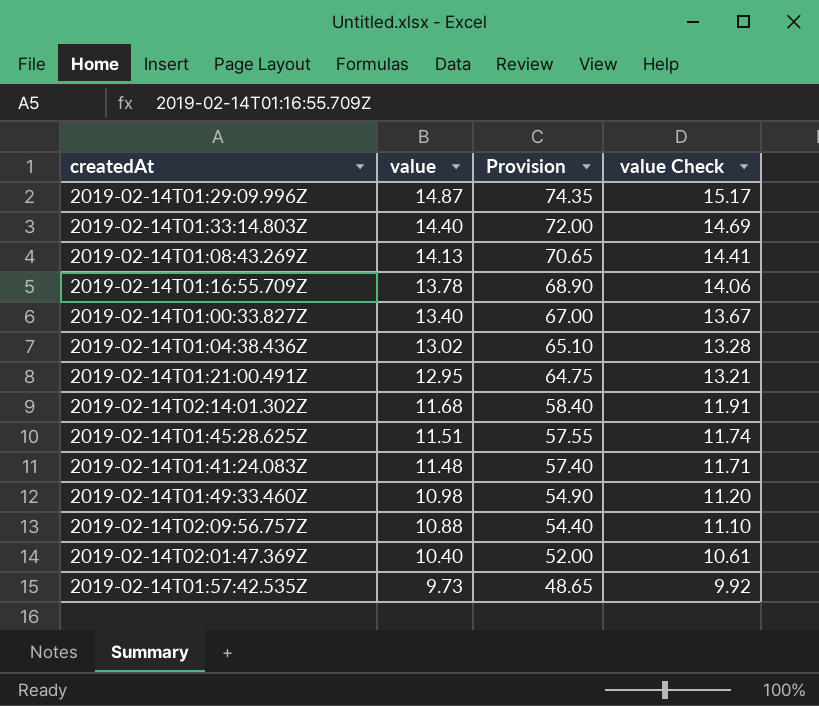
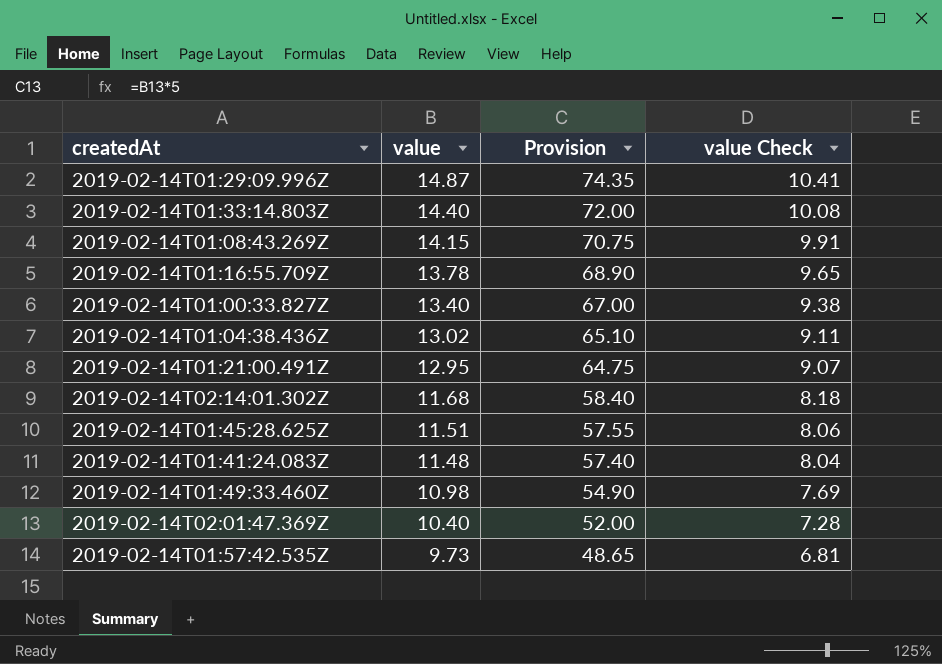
column value Check | formula: [value] * 1.02 -> [value] * 0.7
row 2019-02-14T02:09:56.757Z: 10.88 | 54.40 | 11.10 -> none
2019-02-14T01:08:43.269Z | value: 14.13 -> 14.15
2019-02-14T01:08:43.269Z | Provision: 70.65 -> 70.75

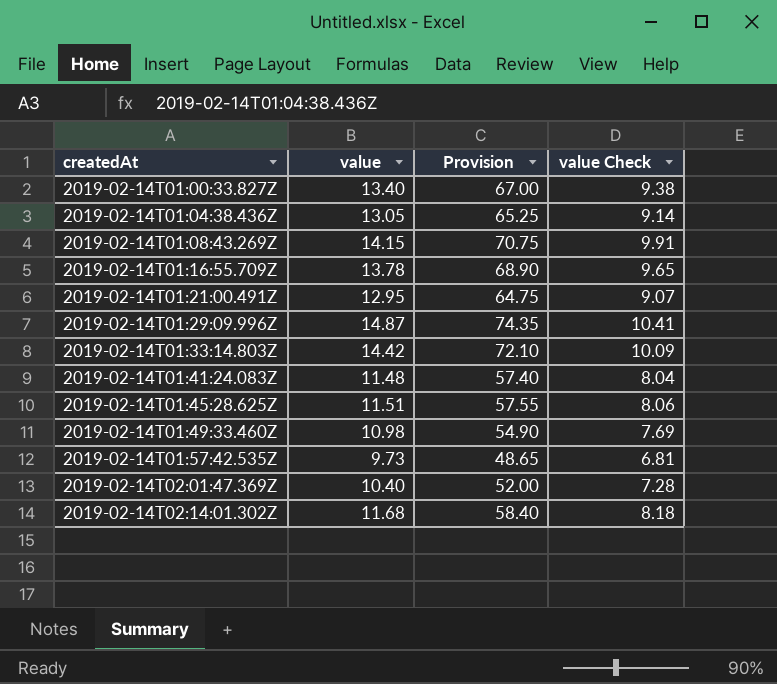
row order: value descending -> createdAt ascending
2019-02-14T01:04:38.436Z | value: 13.02 -> 13.05
2019-02-14T01:04:38.436Z | Provision: 65.10 -> 65.25
2019-02-14T01:04:38.436Z | value Check: 9.11 -> 9.14
2019-02-14T01:33:14.803Z | value: 14.40 -> 14.42
2019-02-14T01:33:14.803Z | Provision: 72.00 -> 72.10
2019-02-14T01:33:14.803Z | value Check: 10.08 -> 10.09

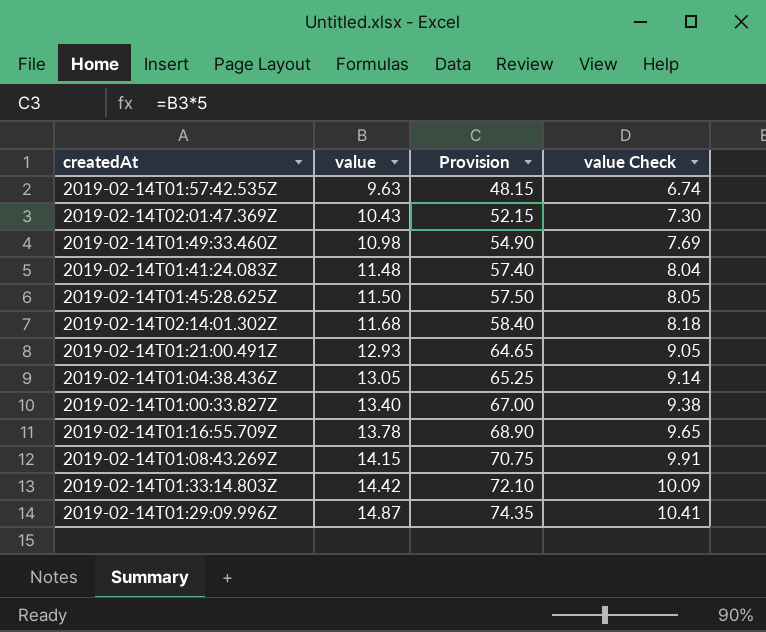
row order: createdAt ascending -> value ascending
2019-02-14T01:57:42.535Z | value: 9.73 -> 9.63
2019-02-14T01:57:42.535Z | Provision: 48.65 -> 48.15
2019-02-14T01:57:42.535Z | value Check: 6.81 -> 6.74
2019-02-14T02:01:47.369Z | value: 10.40 -> 10.43
2019-02-14T02:01:47.369Z | Provision: 52.00 -> 52.15
2019-02-14T02:01:47.369Z | value Check: 7.28 -> 7.30
2019-02-14T01:45:28.625Z | value: 11.51 -> 11.50
2019-02-14T01:45:28.625Z | Provision: 57.55 -> 57.50
2019-02-14T01:45:28.625Z | value Check: 8.06 -> 8.05
2019-02-14T01:21:00.491Z | value: 12.95 -> 12.93
2019-02-14T01:21:00.491Z | Provision: 64.75 -> 64.65
2019-02-14T01:21:00.491Z | value Check: 9.07 -> 9.05

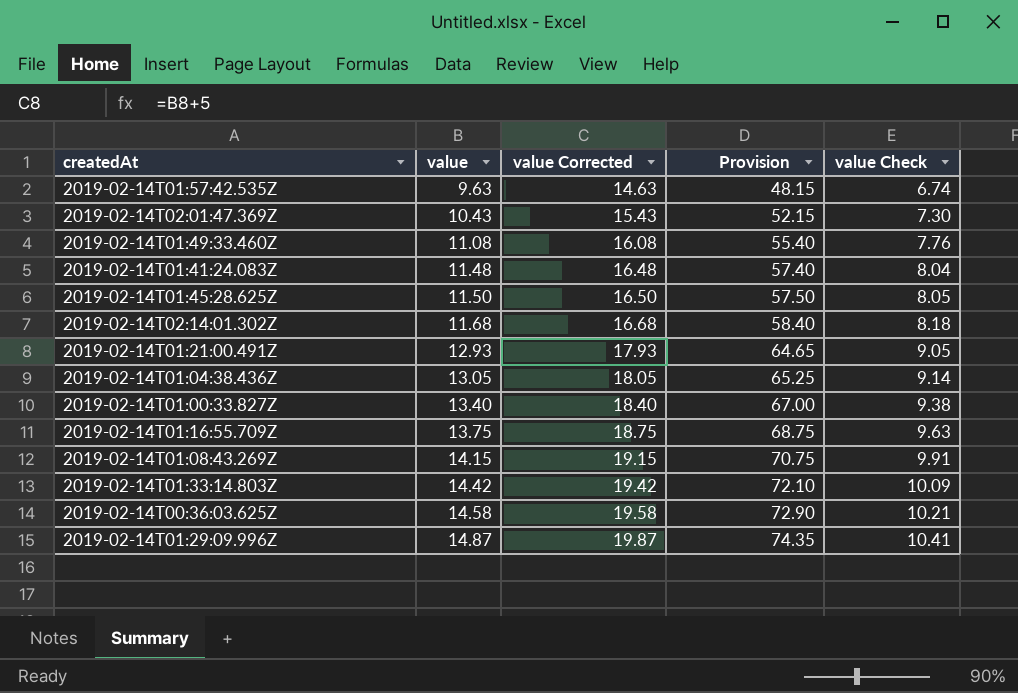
column value Corrected | formula: none -> [value] + 5
2019-02-14T01:49:33.460Z | value: 10.98 -> 11.08
2019-02-14T01:49:33.460Z | Provision: 54.90 -> 55.40
2019-02-14T01:49:33.460Z | value Check: 7.69 -> 7.76
2019-02-14T01:16:55.709Z | value: 13.78 -> 13.75
2019-02-14T01:16:55.709Z | Provision: 68.90 -> 68.75
2019-02-14T01:16:55.709Z | value Check: 9.65 -> 9.63
row 2019-02-14T00:36:03.625Z: none -> 14.58 | 19.58 | 72.90 | 10.21

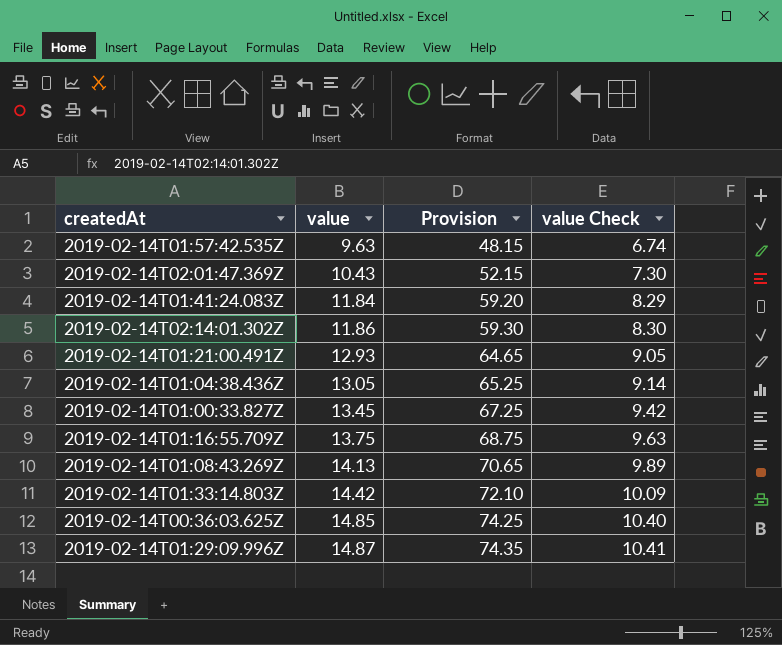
column value Corrected | formula: [value] + 5 -> none
row 2019-02-14T01:49:33.460Z: 11.08 | 16.08 | 55.40 | 7.76 -> none
row 2019-02-14T01:45:28.625Z: 11.50 | 16.50 | 57.50 | 8.05 -> none
2019-02-14T01:41:24.083Z | value: 11.48 -> 11.84
2019-02-14T01:41:24.083Z | Provision: 57.40 -> 59.20
2019-02-14T01:41:24.083Z | value Check: 8.04 -> 8.29
2019-02-14T02:14:01.302Z | value: 11.68 -> 11.86
2019-02-14T02:14:01.302Z | Provision: 58.40 -> 59.30
2019-02-14T02:14:01.302Z | value Check: 8.18 -> 8.30
2019-02-14T01:00:33.827Z | value: 13.40 -> 13.45
2019-02-14T01:00:33.827Z | Provision: 67.00 -> 67.25
2019-02-14T01:00:33.827Z | value Check: 9.38 -> 9.42
2019-02-14T01:08:43.269Z | value: 14.15 -> 14.13
2019-02-14T01:08:43.269Z | Provision: 70.75 -> 70.65
2019-02-14T01:08:43.269Z | value Check: 9.91 -> 9.89
2019-02-14T00:36:03.625Z | value: 14.58 -> 14.85
2019-02-14T00:36:03.625Z | Provision: 72.90 -> 74.25
2019-02-14T00:36:03.625Z | value Check: 10.21 -> 10.40

